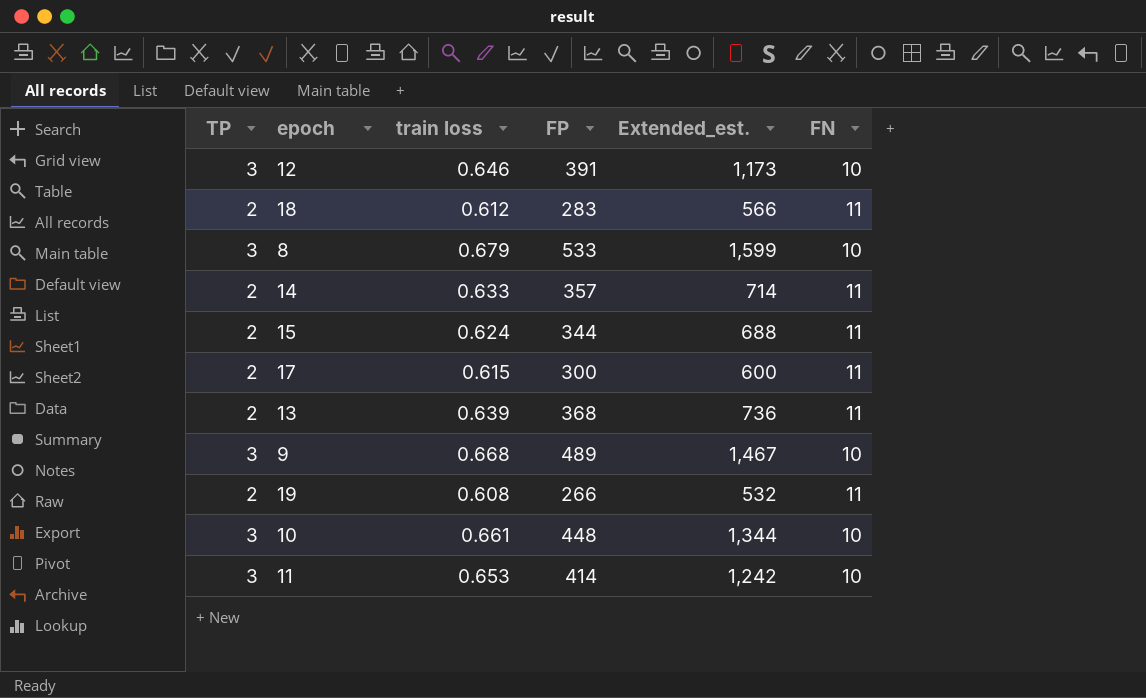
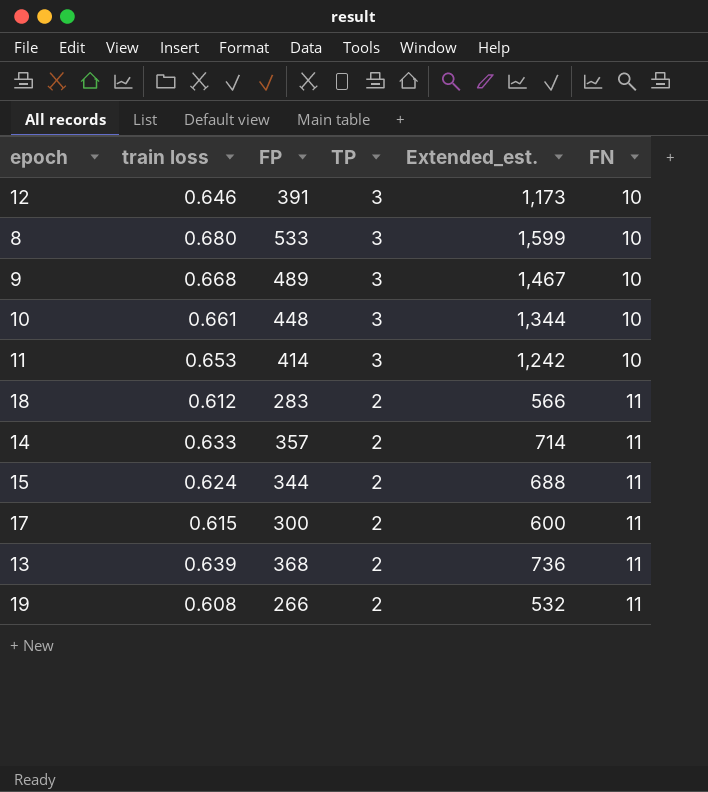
row order: none -> TP descending
column TP | position: 1 -> 4
8 | train loss: 0.679 -> 0.680

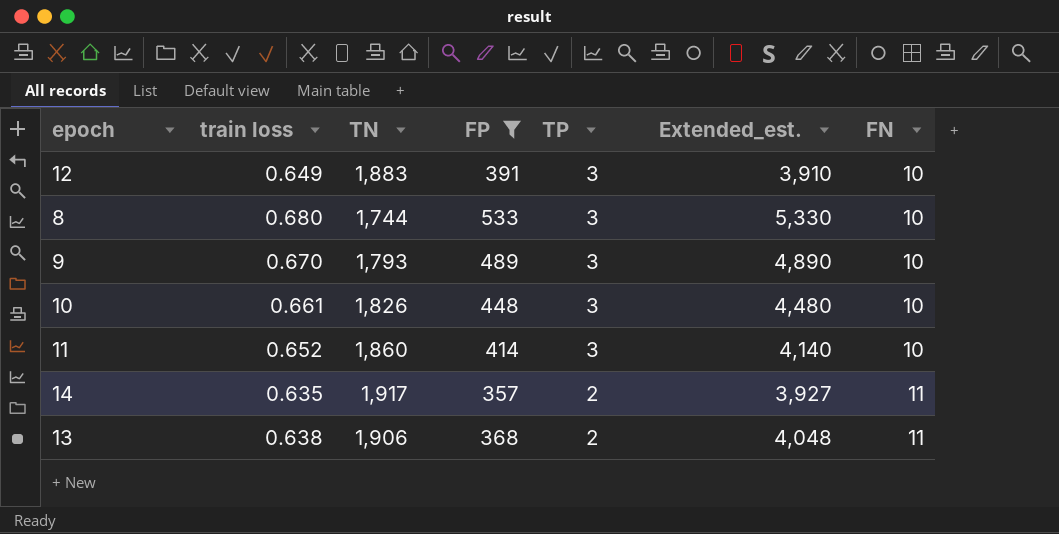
filter: none -> FP >= 357
column TN | position: none -> 3
column Extended_est. | formula: [FP] * [TP] -> [FP] * [FN]
12 | train loss: 0.646 -> 0.649
9 | train loss: 0.668 -> 0.670
11 | train loss: 0.653 -> 0.652
14 | train loss: 0.633 -> 0.635
13 | train loss: 0.639 -> 0.638

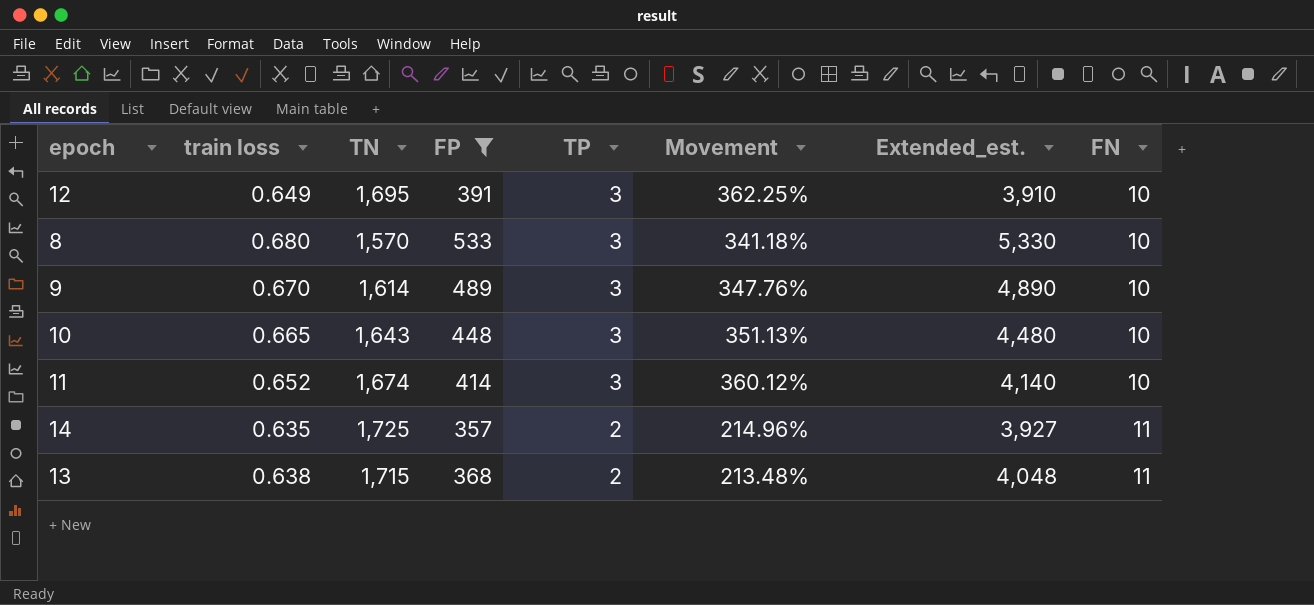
column Movement | formula: none -> ([TP] - [train loss]) / [train loss]
12 | TN: 1,883 -> 1,695
8 | TN: 1,744 -> 1,570
9 | TN: 1,793 -> 1,614
10 | train loss: 0.661 -> 0.665
10 | TN: 1,826 -> 1,643
11 | TN: 1,860 -> 1,674
14 | TN: 1,917 -> 1,725
13 | TN: 1,906 -> 1,715

